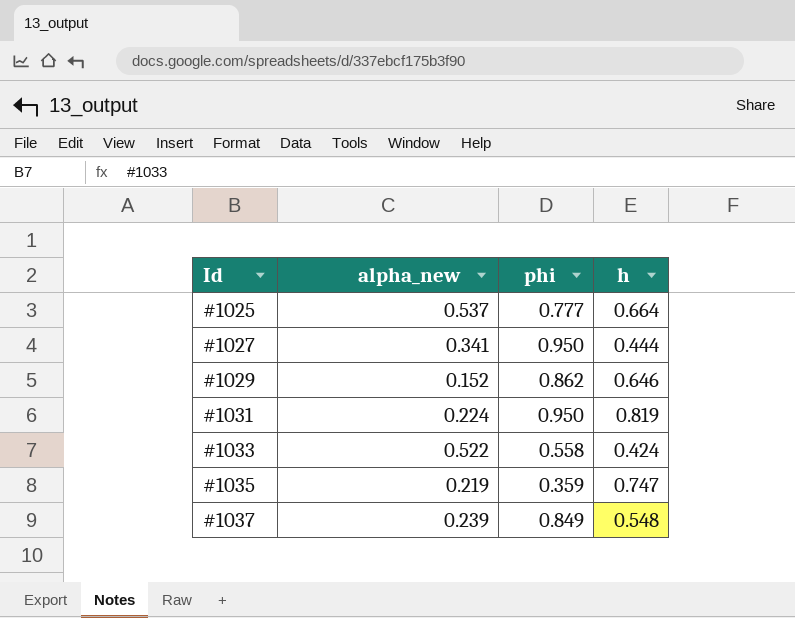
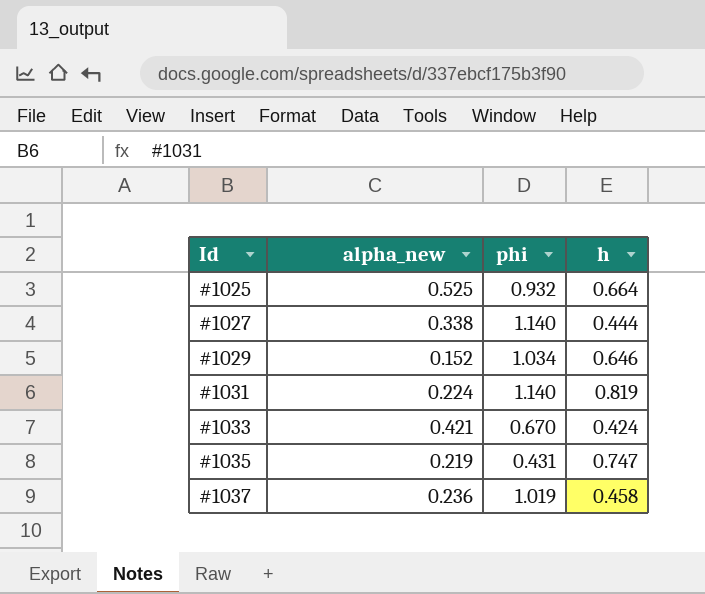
#1025 | alpha_new: 0.537 -> 0.525
#1025 | phi: 0.777 -> 0.932
#1027 | alpha_new: 0.341 -> 0.338
#1027 | phi: 0.950 -> 1.140
#1029 | phi: 0.862 -> 1.034
#1031 | phi: 0.950 -> 1.140
#1033 | alpha_new: 0.522 -> 0.421
#1033 | phi: 0.558 -> 0.670
#1035 | phi: 0.359 -> 0.431
#1037 | alpha_new: 0.239 -> 0.236
#1037 | phi: 0.849 -> 1.019
#1037 | h: 0.548 -> 0.458

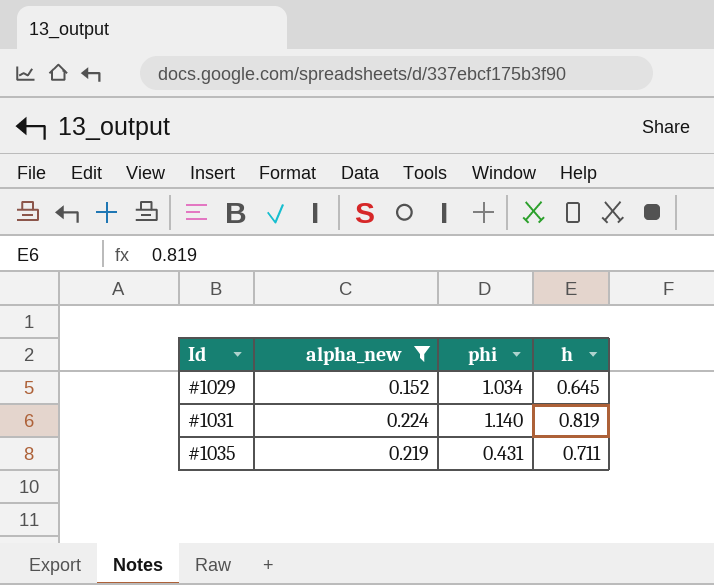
filter: none -> alpha_new <= 0.224
#1029 | h: 0.646 -> 0.645
#1035 | h: 0.747 -> 0.711

